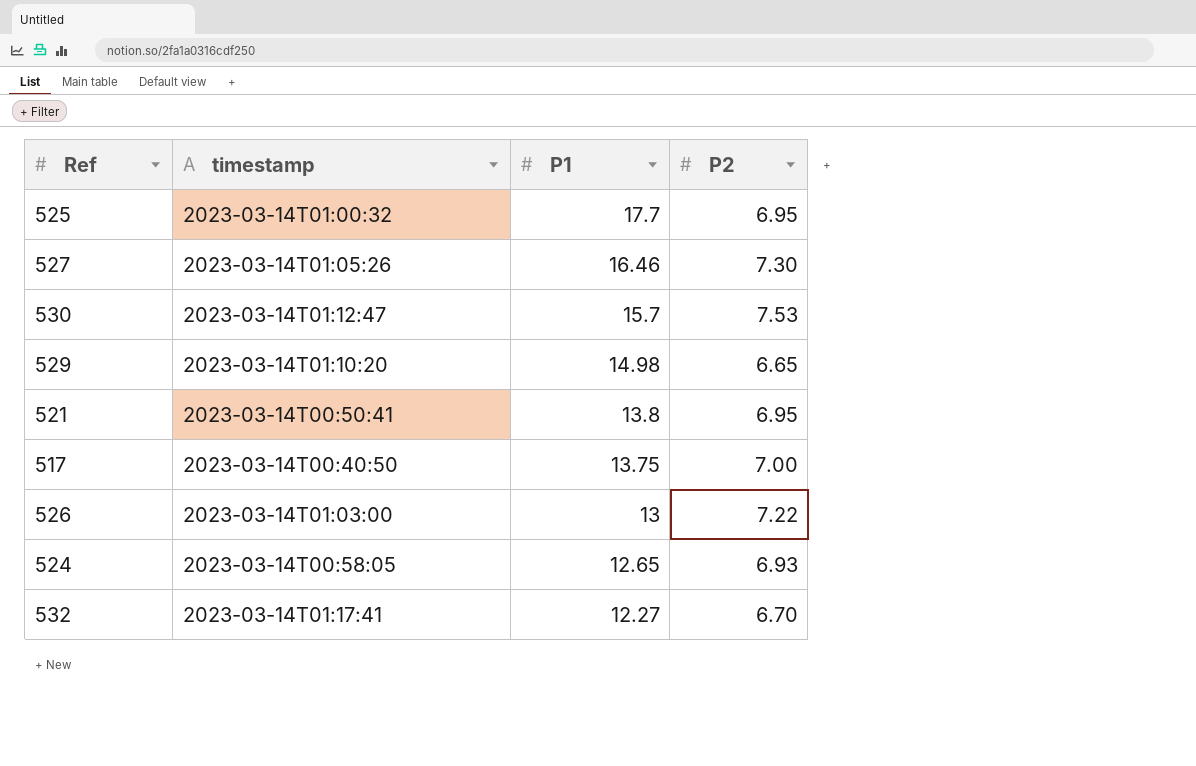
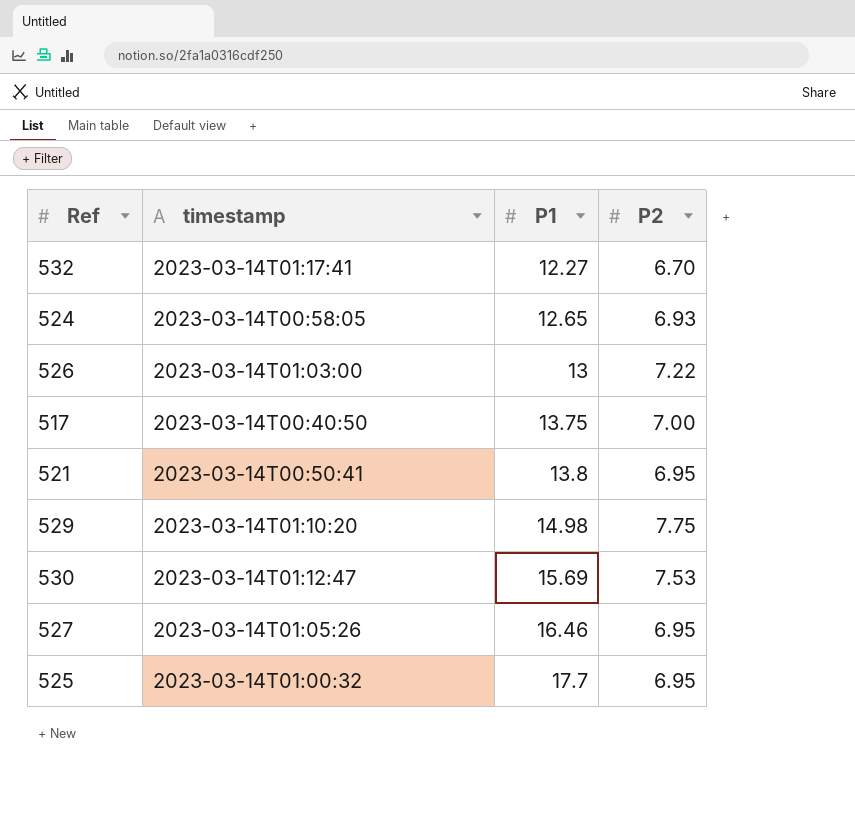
row order: P1 descending -> P1 ascending
529 | P2: 6.65 -> 7.75
530 | P1: 15.7 -> 15.69
527 | P2: 7.30 -> 6.95

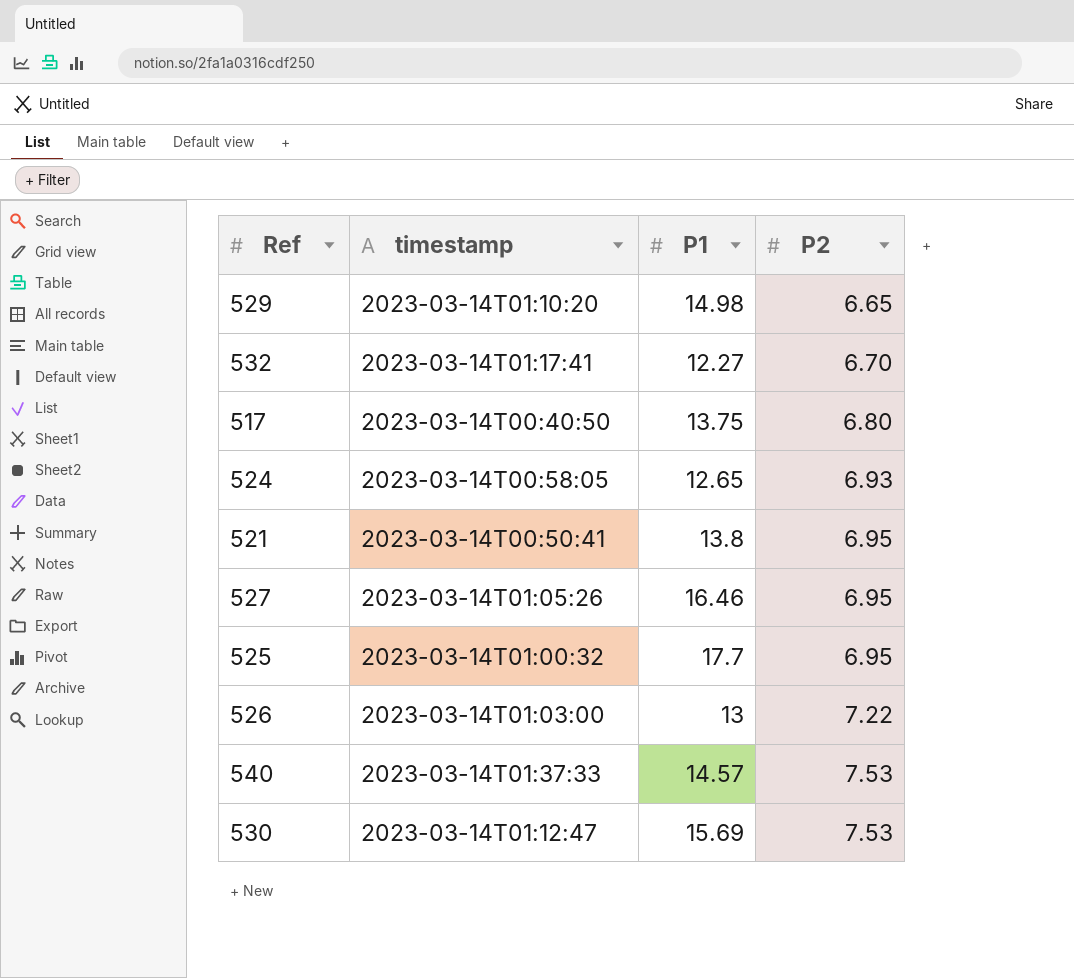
row order: P1 ascending -> P2 ascending
529 | P2: 7.75 -> 6.65
517 | P2: 7.00 -> 6.80
row 540: none -> 2023-03-14T01:37:33 | 14.57 | 7.53

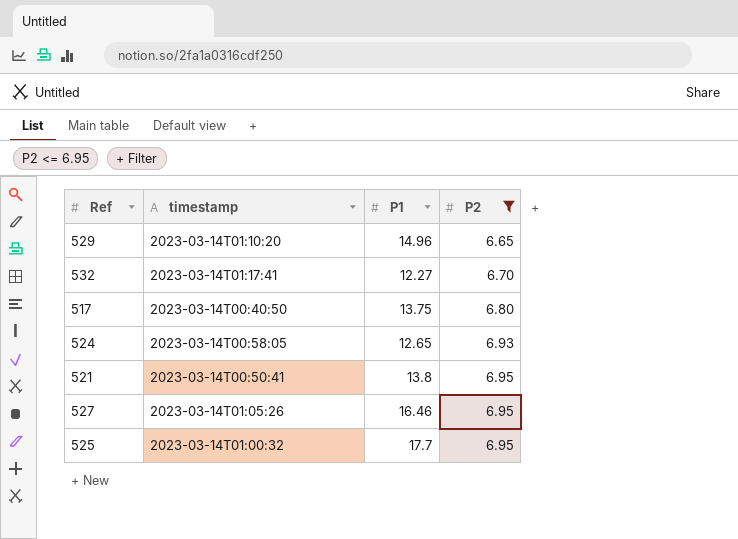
filter: none -> P2 <= 6.95
529 | P1: 14.98 -> 14.96

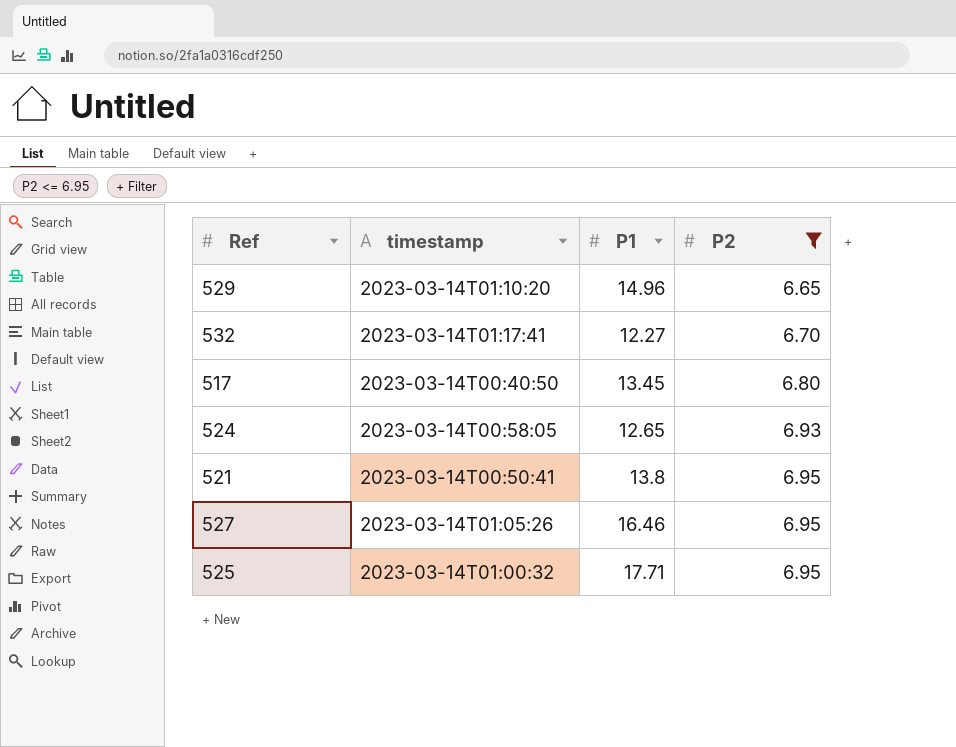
517 | P1: 13.75 -> 13.45
525 | P1: 17.7 -> 17.71

